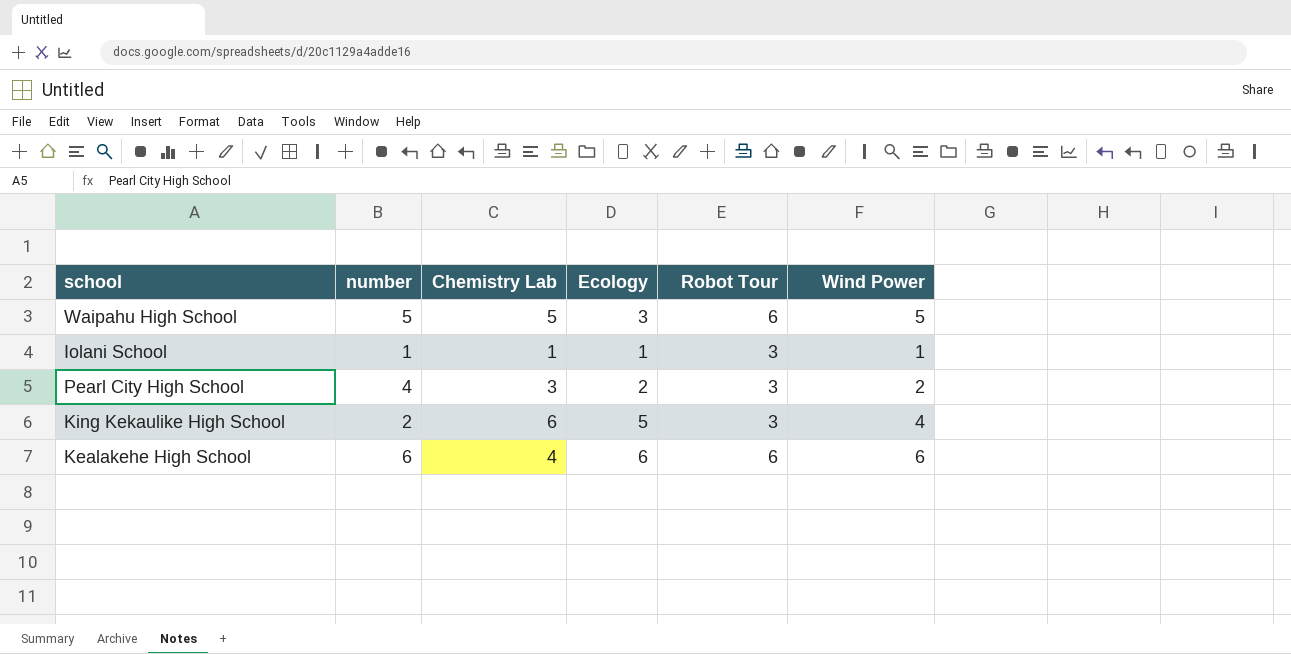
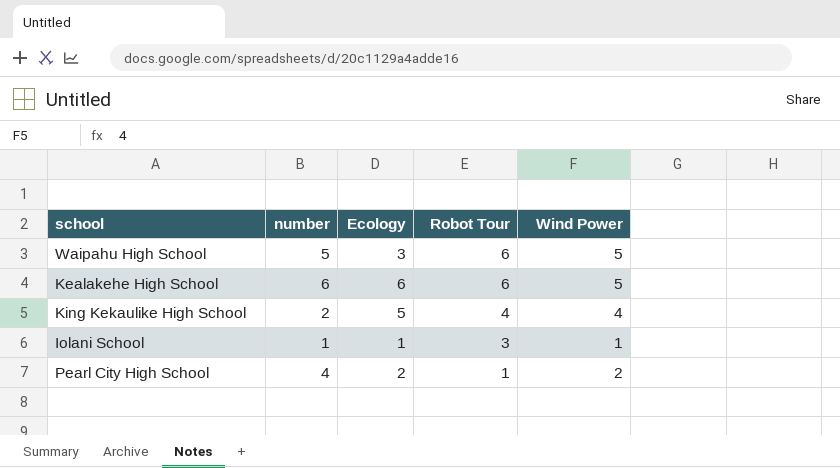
row order: none -> Robot Tour descending
column Chemistry Lab | position: 3 -> none
Kealakehe High School | Wind Power: 6 -> 5
King Kekaulike High School | Robot Tour: 3 -> 4
Pearl City High School | Robot Tour: 3 -> 1

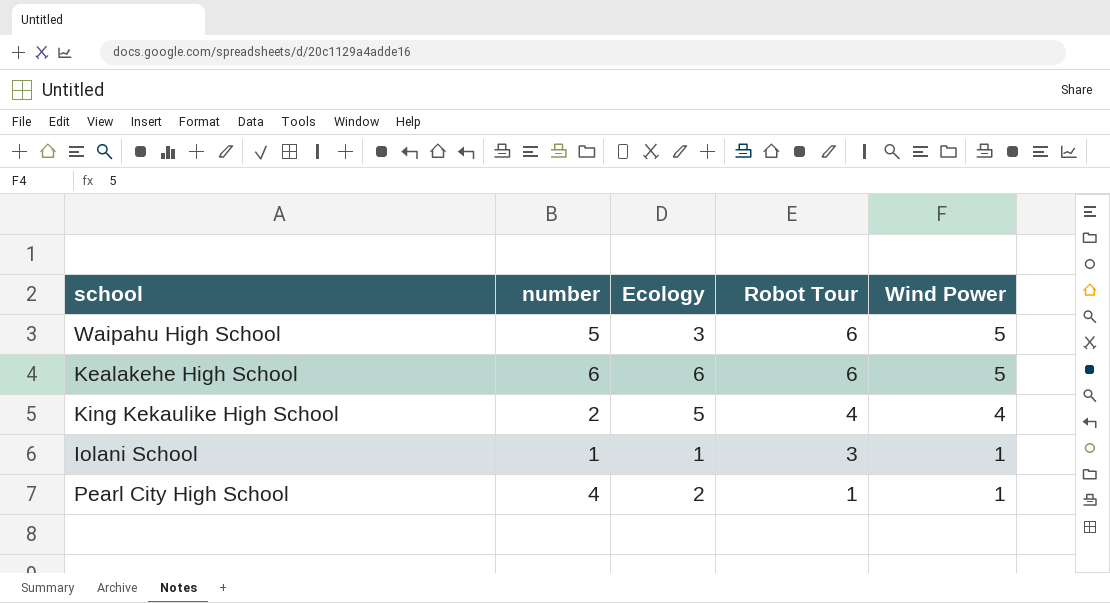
Pearl City High School | Wind Power: 2 -> 1

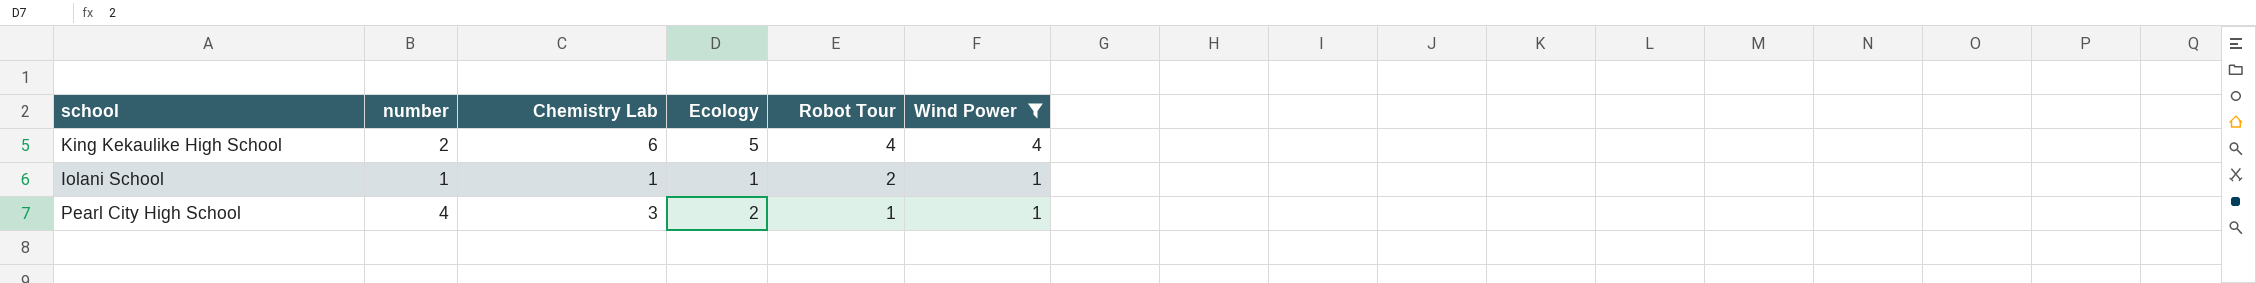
filter: none -> Wind Power != 5
column Chemistry Lab | position: none -> 3
Iolani School | Robot Tour: 3 -> 2

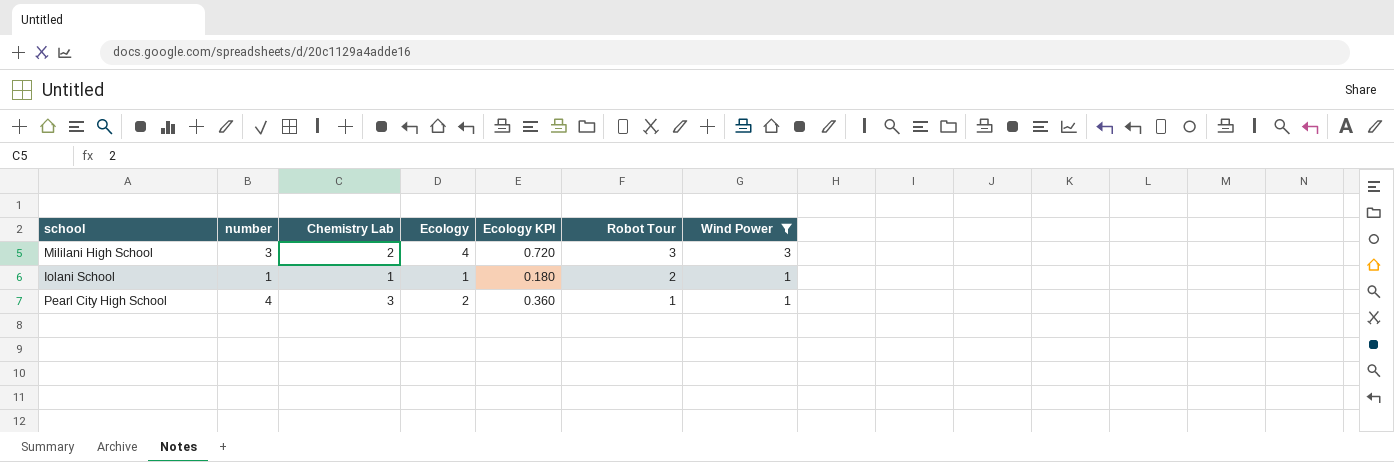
column Ecology KPI | formula: none -> [Ecology] * 0.18
row King Kekaulike High School: 2 | 6 | 5 | 4 | 4 -> none
row Mililani High School: none -> 3 | 2 | 4 | 0.720 | 3 | 3

